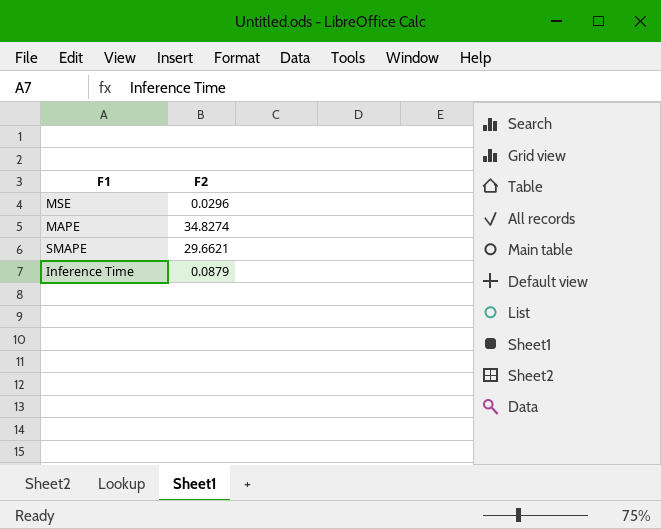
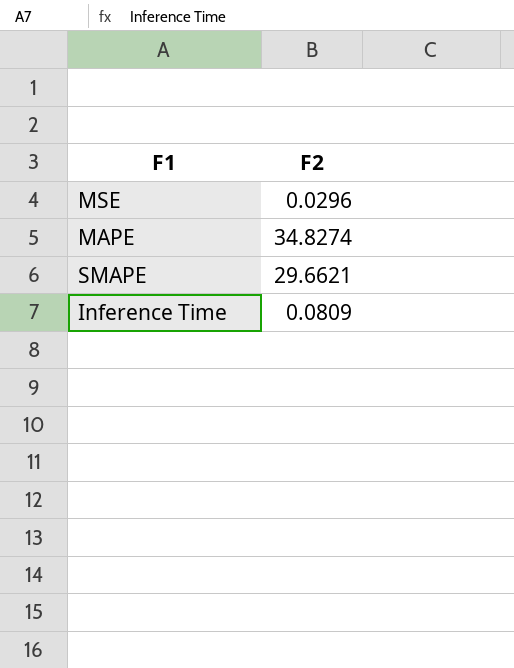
Inference Time | F2: 0.0879 -> 0.0809

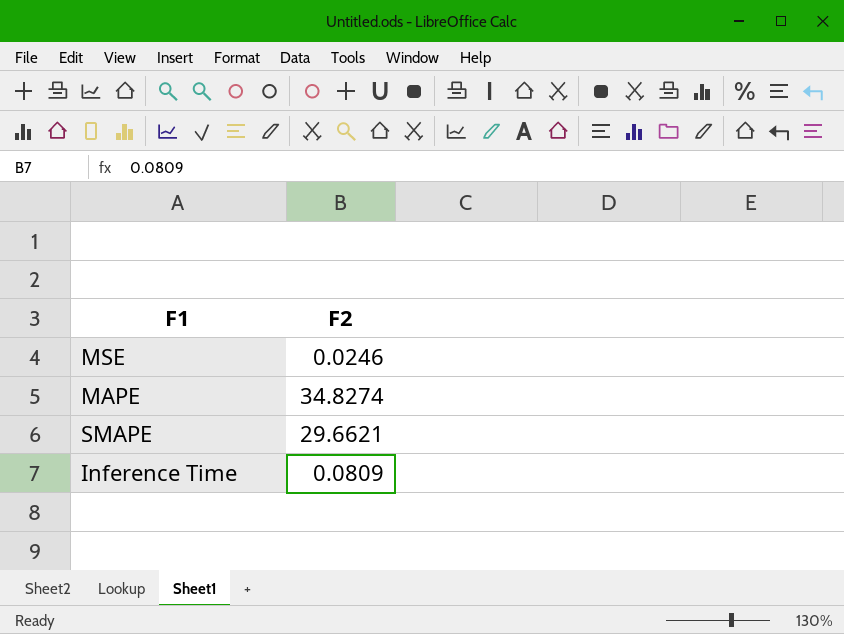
MSE | F2: 0.0296 -> 0.0246

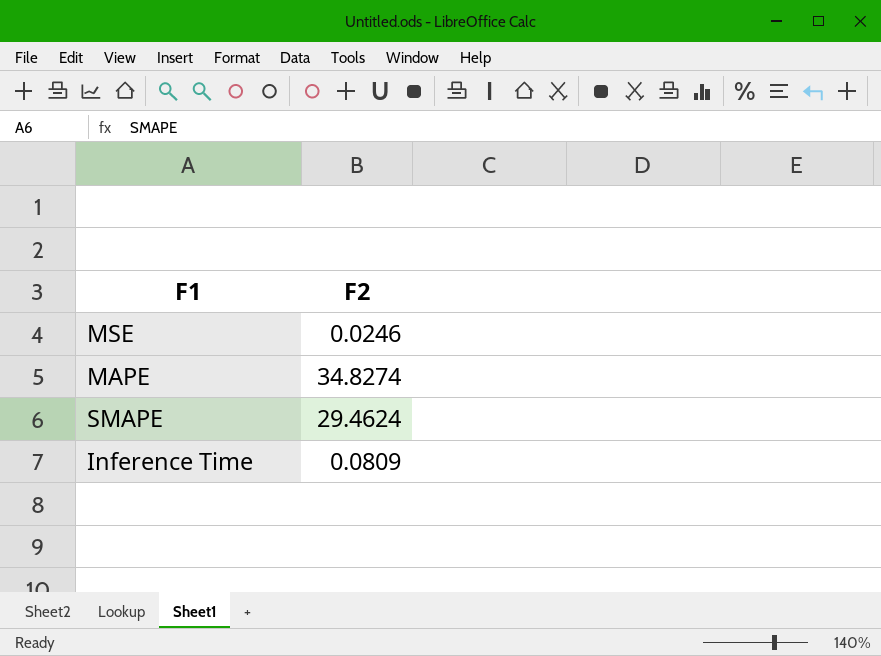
SMAPE | F2: 29.6621 -> 29.4624

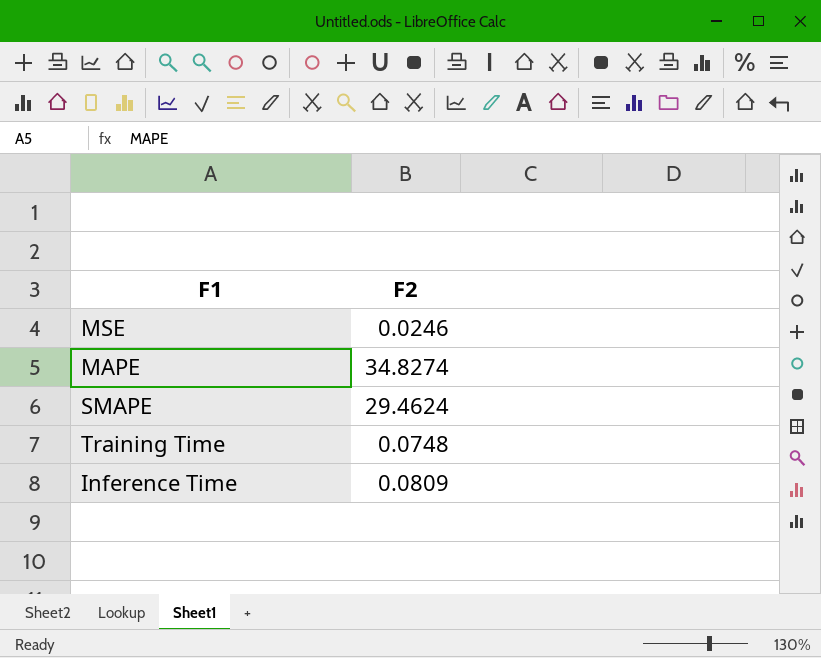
row Training Time: none -> 0.0748

